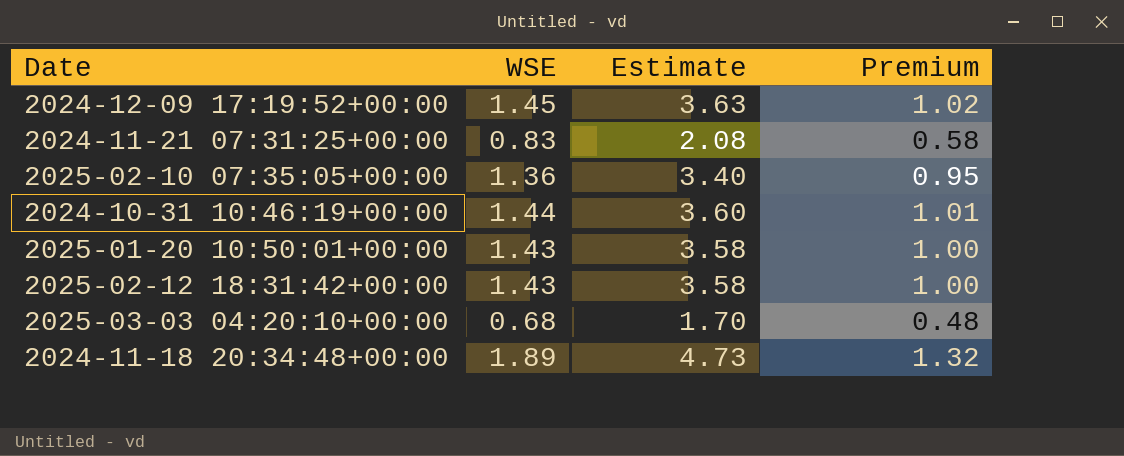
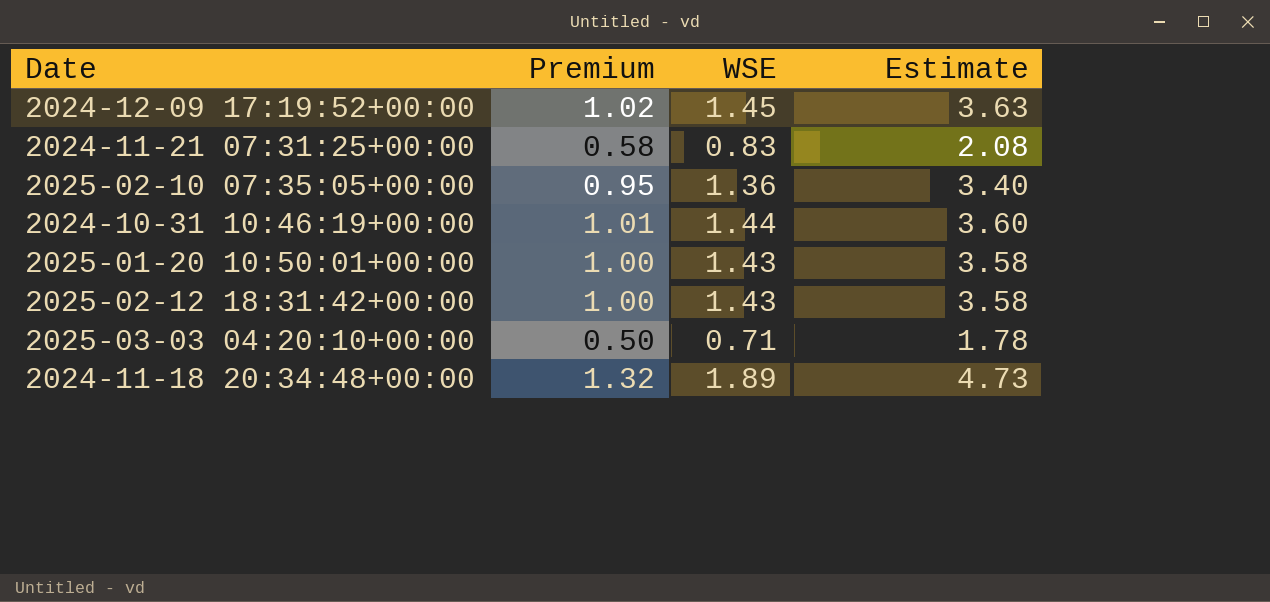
column Premium | position: 4 -> 2
2025-03-03 04:20:10+00:00 | Premium: 0.48 -> 0.50
2025-03-03 04:20:10+00:00 | WSE: 0.68 -> 0.71
2025-03-03 04:20:10+00:00 | Estimate: 1.70 -> 1.78

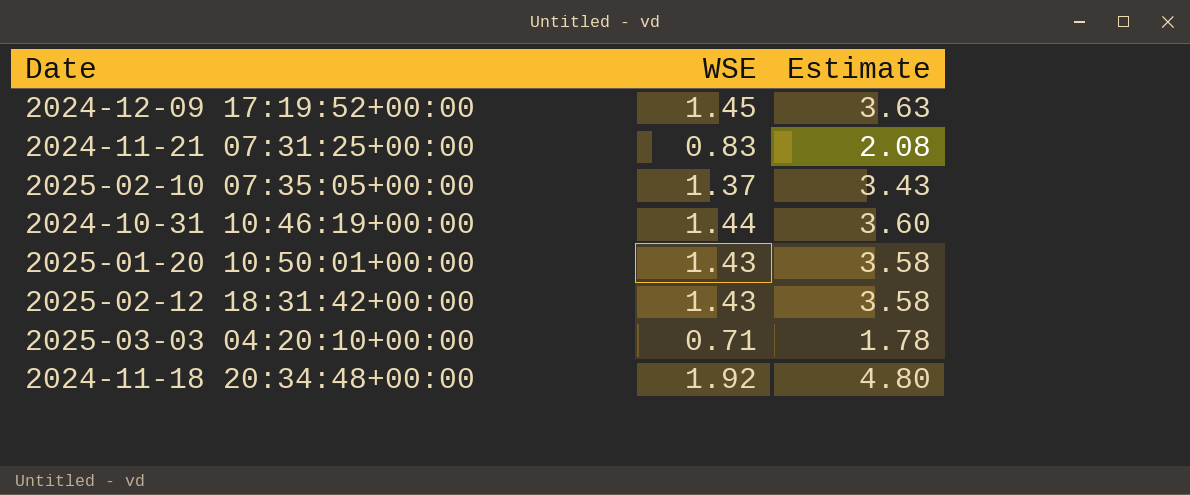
column Premium | formula: [WSE] * 0.7 -> none
2025-02-10 07:35:05+00:00 | WSE: 1.36 -> 1.37
2025-02-10 07:35:05+00:00 | Estimate: 3.40 -> 3.43
2024-11-18 20:34:48+00:00 | WSE: 1.89 -> 1.92
2024-11-18 20:34:48+00:00 | Estimate: 4.73 -> 4.80

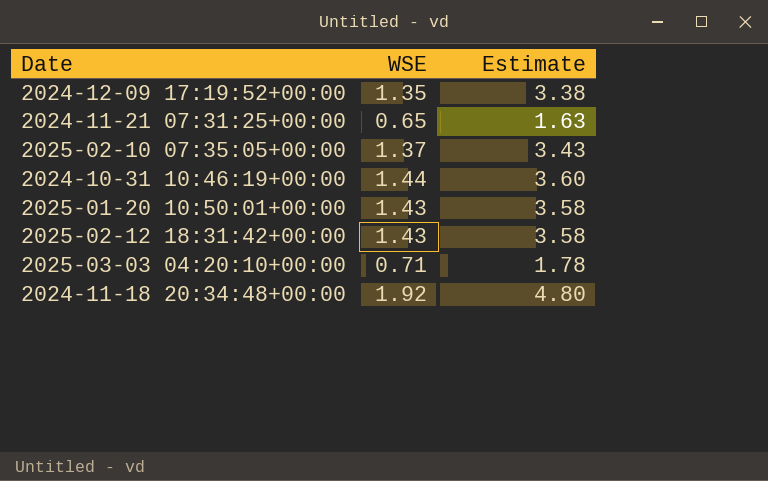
2024-12-09 17:19:52+00:00 | WSE: 1.45 -> 1.35
2024-12-09 17:19:52+00:00 | Estimate: 3.63 -> 3.38
2024-11-21 07:31:25+00:00 | WSE: 0.83 -> 0.65
2024-11-21 07:31:25+00:00 | Estimate: 2.08 -> 1.63

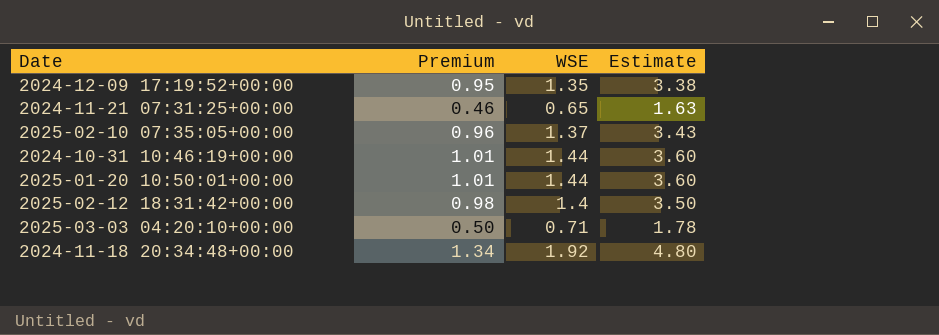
column Premium | formula: none -> [WSE] * 0.7
2025-01-20 10:50:01+00:00 | WSE: 1.43 -> 1.44
2025-01-20 10:50:01+00:00 | Estimate: 3.58 -> 3.60
2025-02-12 18:31:42+00:00 | WSE: 1.43 -> 1.4
2025-02-12 18:31:42+00:00 | Estimate: 3.58 -> 3.50

